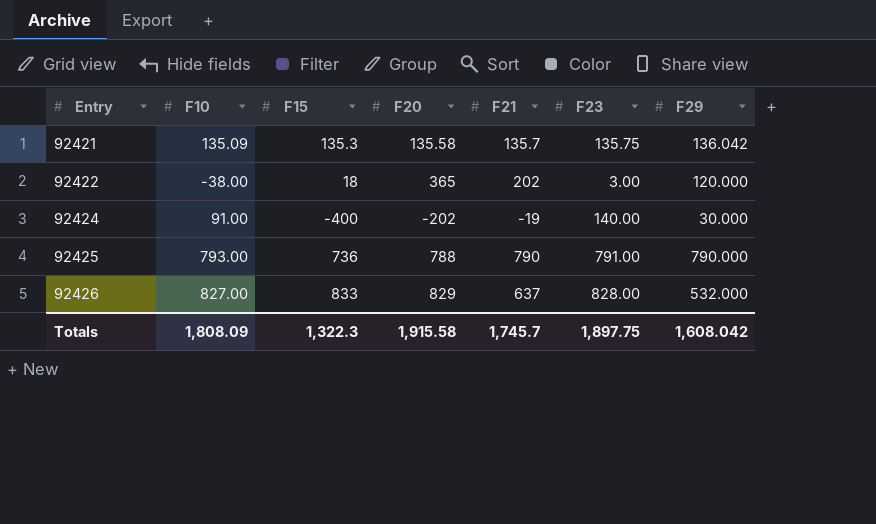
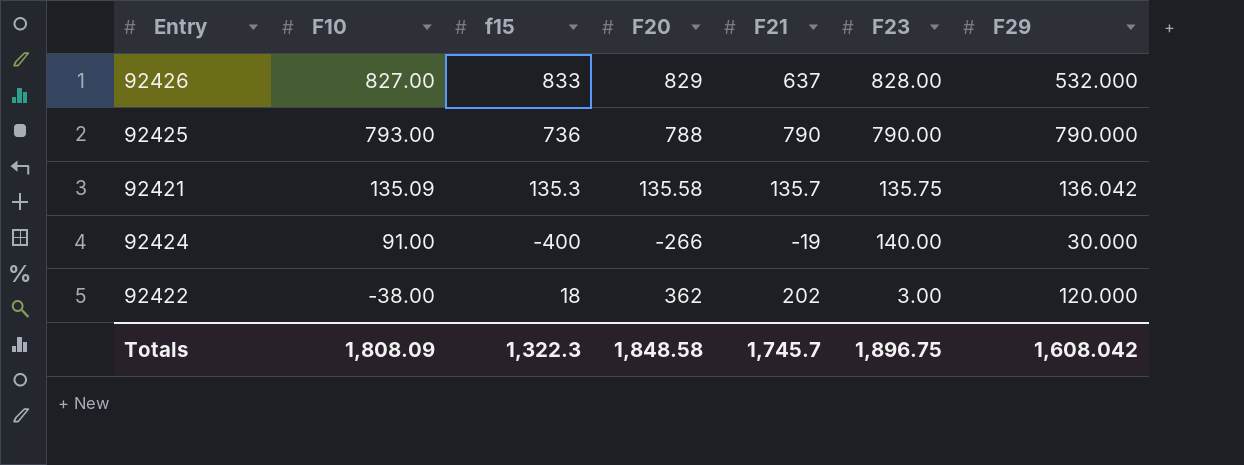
row order: Entry ascending -> F10 descending
column name: F15 -> f15
92425 | F23: 791.00 -> 790.00
92424 | F20: -202 -> -266
92422 | F20: 365 -> 362
Totals | F20: 1,915.58 -> 1,848.58
Totals | F23: 1,897.75 -> 1,896.75

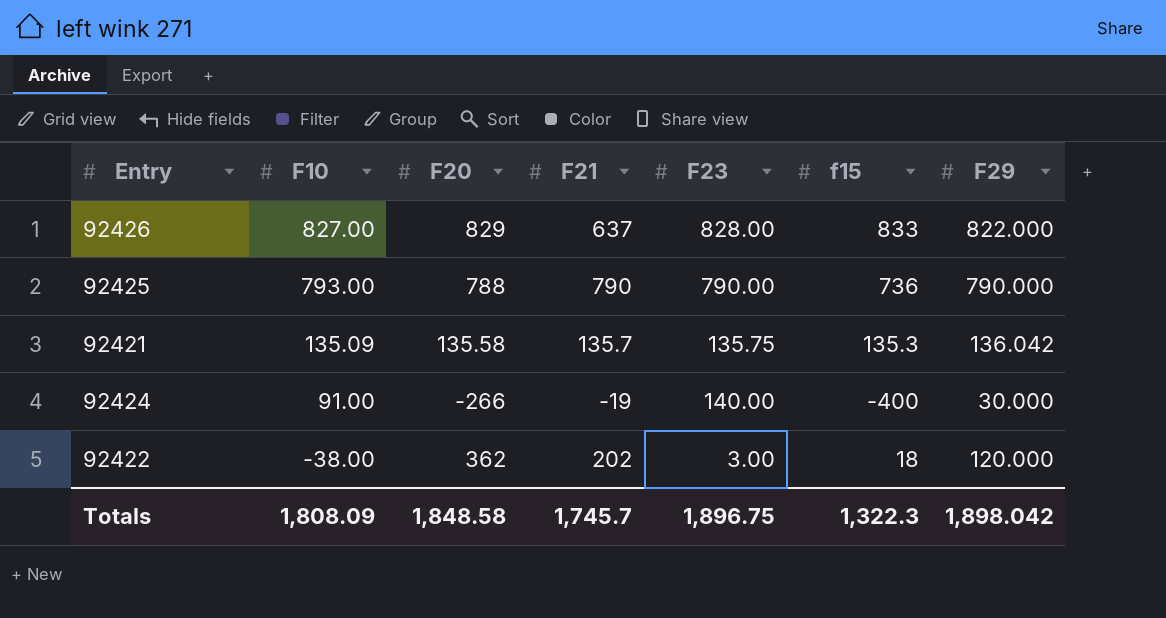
column f15 | position: 3 -> 6
92426 | F29: 532.000 -> 822.000
Totals | F29: 1,608.042 -> 1,898.042

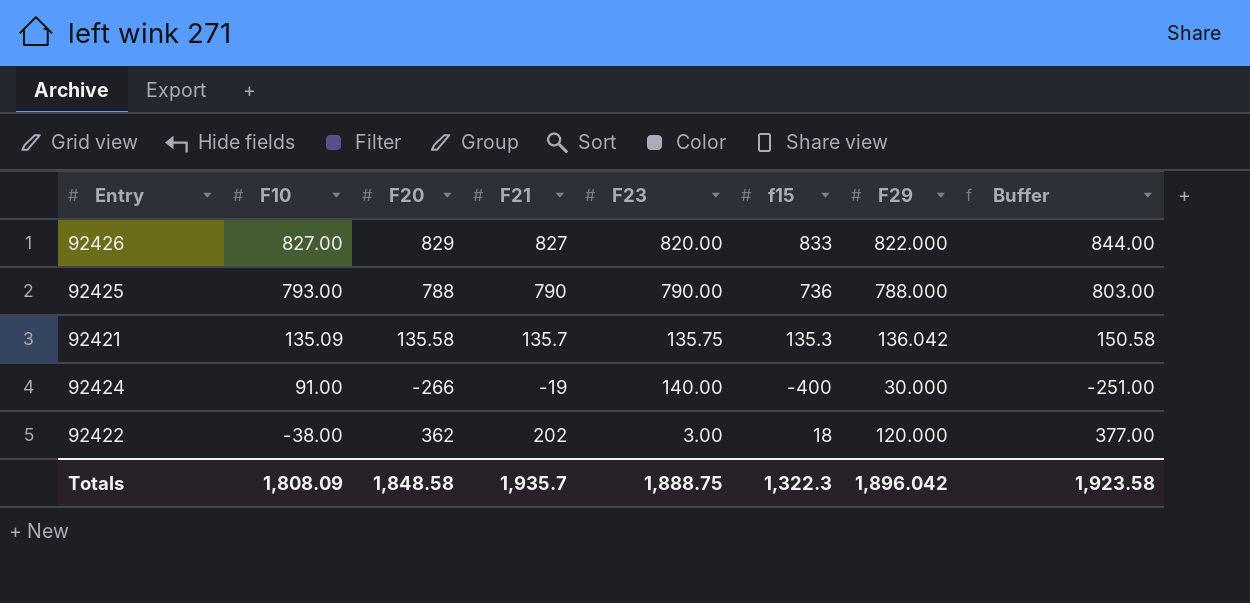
column Buffer | formula: none -> [F20] + 15
92426 | F21: 637 -> 827
92426 | F23: 828.00 -> 820.00
92425 | F29: 790.000 -> 788.000
Totals | F21: 1,745.7 -> 1,935.7
Totals | F23: 1,896.75 -> 1,888.75
Totals | F29: 1,898.042 -> 1,896.042

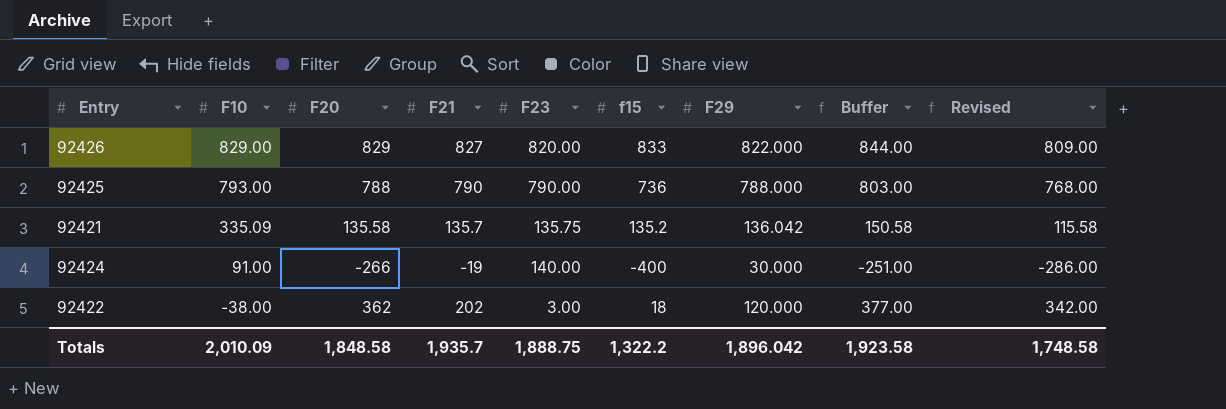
column Revised | formula: none -> [F20] - 20
92426 | F10: 827.00 -> 829.00
92421 | F10: 135.09 -> 335.09
92421 | f15: 135.3 -> 135.2
Totals | F10: 1,808.09 -> 2,010.09
Totals | f15: 1,322.3 -> 1,322.2

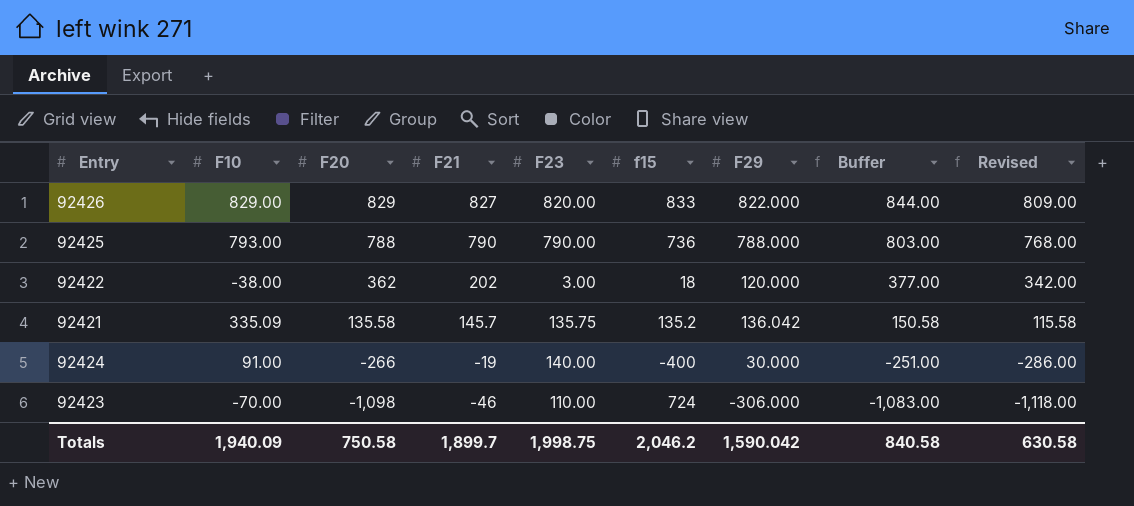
row order: F10 descending -> F20 descending
92421 | F21: 135.7 -> 145.7
row 92423: none -> -70.00 | -1,098 | -46 | 110.00 | 724 | -306.000 | -1,083.00 | -1,118.00
Totals | F10: 2,010.09 -> 1,940.09
Totals | F20: 1,848.58 -> 750.58
Totals | F21: 1,935.7 -> 1,899.7
Totals | F23: 1,888.75 -> 1,998.75
Totals | f15: 1,322.2 -> 2,046.2
Totals | F29: 1,896.042 -> 1,590.042
Totals | Buffer: 1,923.58 -> 840.58
Totals | Revised: 1,748.58 -> 630.58

